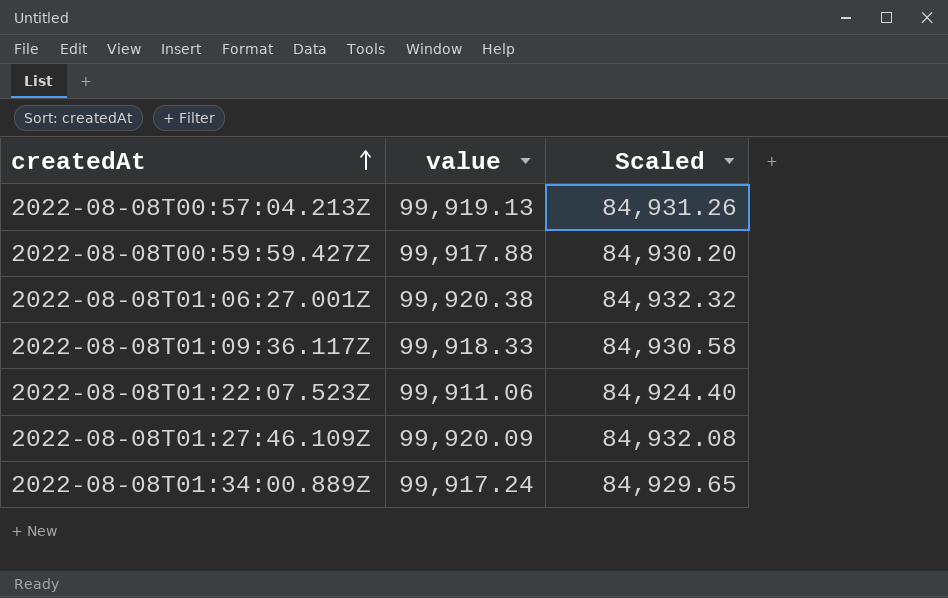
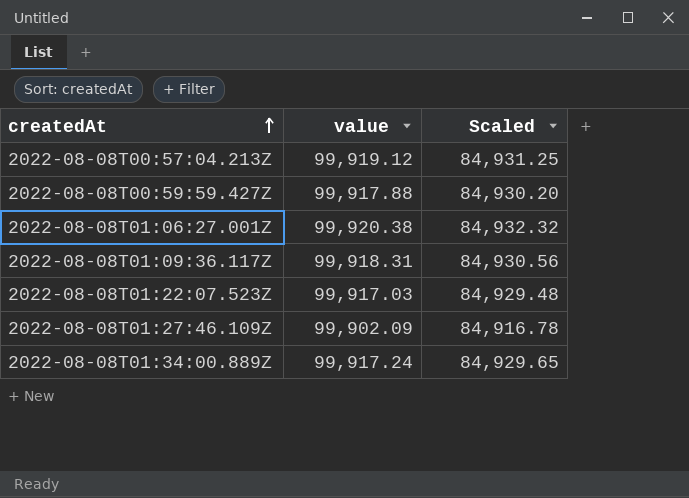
2022-08-08T00:57:04.213Z | value: 99,919.13 -> 99,919.12
2022-08-08T00:57:04.213Z | Scaled: 84,931.26 -> 84,931.25
2022-08-08T01:09:36.117Z | value: 99,918.33 -> 99,918.31
2022-08-08T01:09:36.117Z | Scaled: 84,930.58 -> 84,930.56
2022-08-08T01:22:07.523Z | value: 99,911.06 -> 99,917.03
2022-08-08T01:22:07.523Z | Scaled: 84,924.40 -> 84,929.48
2022-08-08T01:27:46.109Z | value: 99,920.09 -> 99,902.09
2022-08-08T01:27:46.109Z | Scaled: 84,932.08 -> 84,916.78

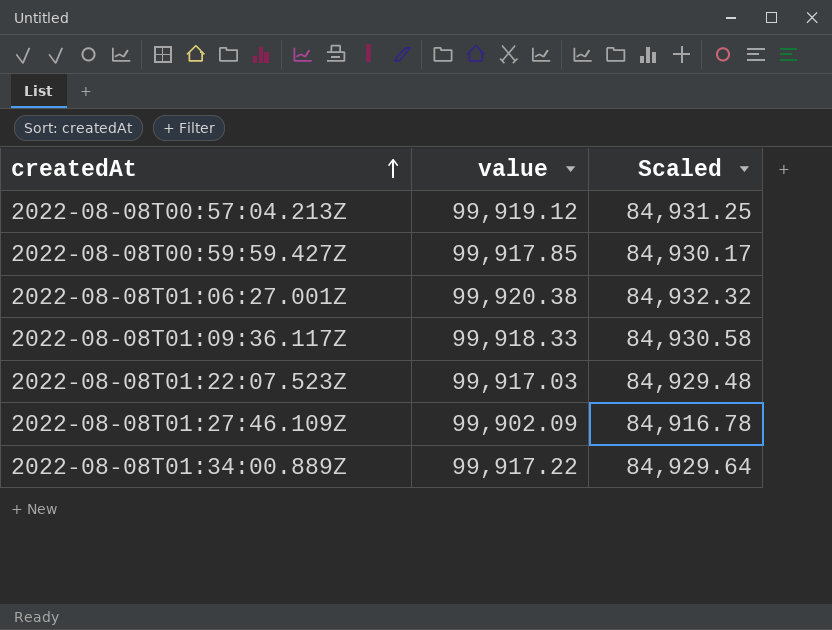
2022-08-08T00:59:59.427Z | value: 99,917.88 -> 99,917.85
2022-08-08T00:59:59.427Z | Scaled: 84,930.20 -> 84,930.17
2022-08-08T01:09:36.117Z | value: 99,918.31 -> 99,918.33
2022-08-08T01:09:36.117Z | Scaled: 84,930.56 -> 84,930.58
2022-08-08T01:34:00.889Z | value: 99,917.24 -> 99,917.22
2022-08-08T01:34:00.889Z | Scaled: 84,929.65 -> 84,929.64

